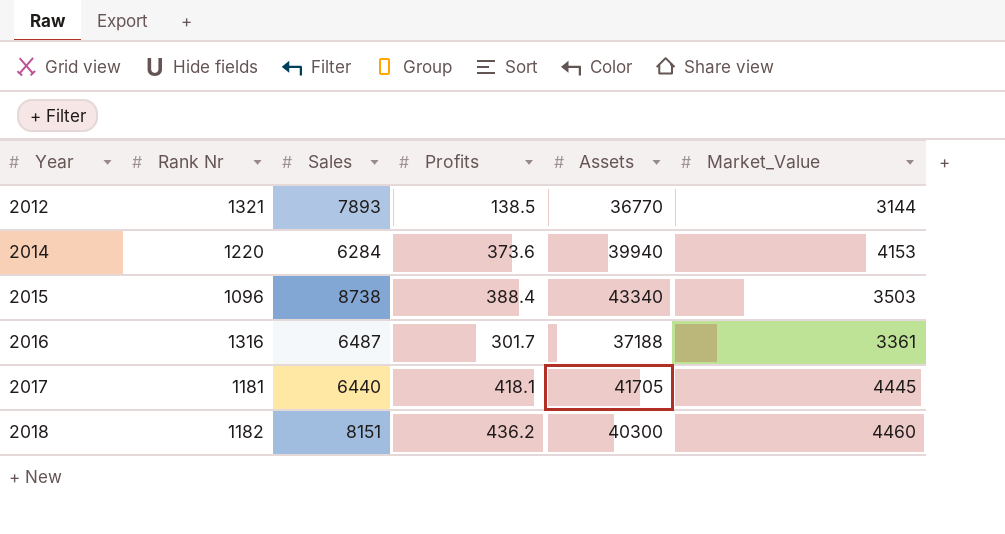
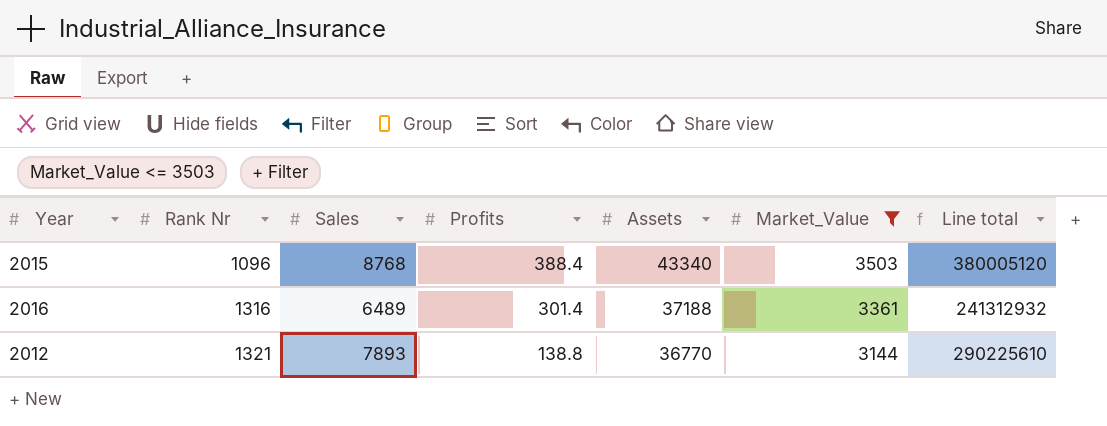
filter: none -> Market_Value <= 3503
row order: Year ascending -> Rank Nr ascending
column Line total | formula: none -> [Sales] * [Assets]
2015 | Sales: 8738 -> 8768
2016 | Sales: 6487 -> 6489
2016 | Profits: 301.7 -> 301.4
2012 | Profits: 138.5 -> 138.8

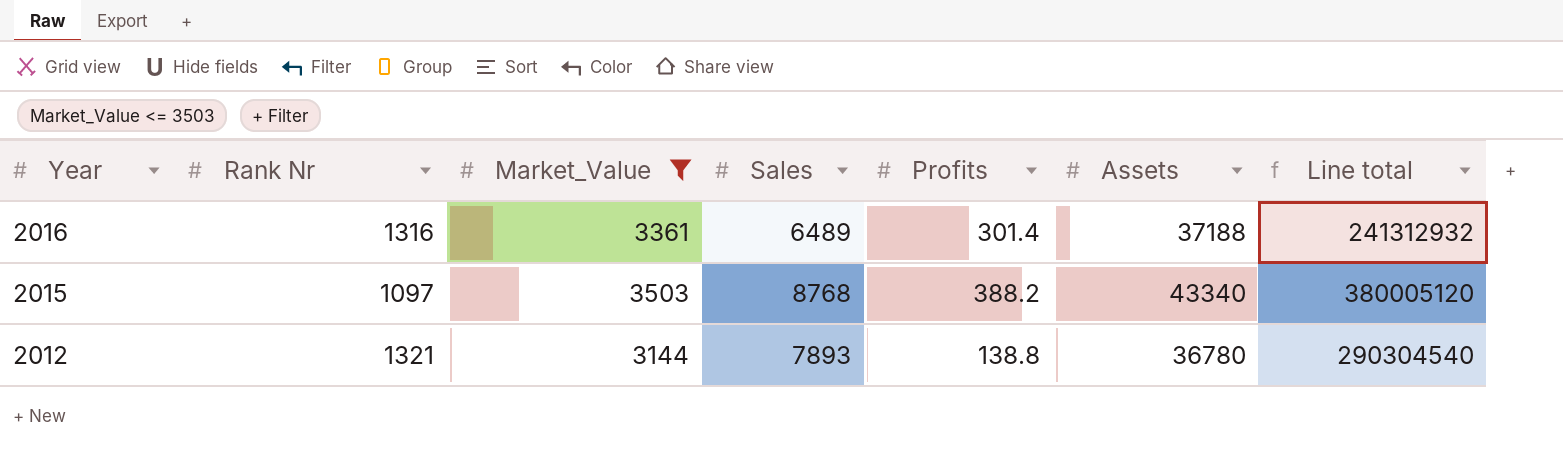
row order: Rank Nr ascending -> Year descending
column Market_Value | position: 6 -> 3
2015 | Rank Nr: 1096 -> 1097
2015 | Profits: 388.4 -> 388.2
2012 | Assets: 36770 -> 36780
2012 | Line total: 290225610 -> 290304540

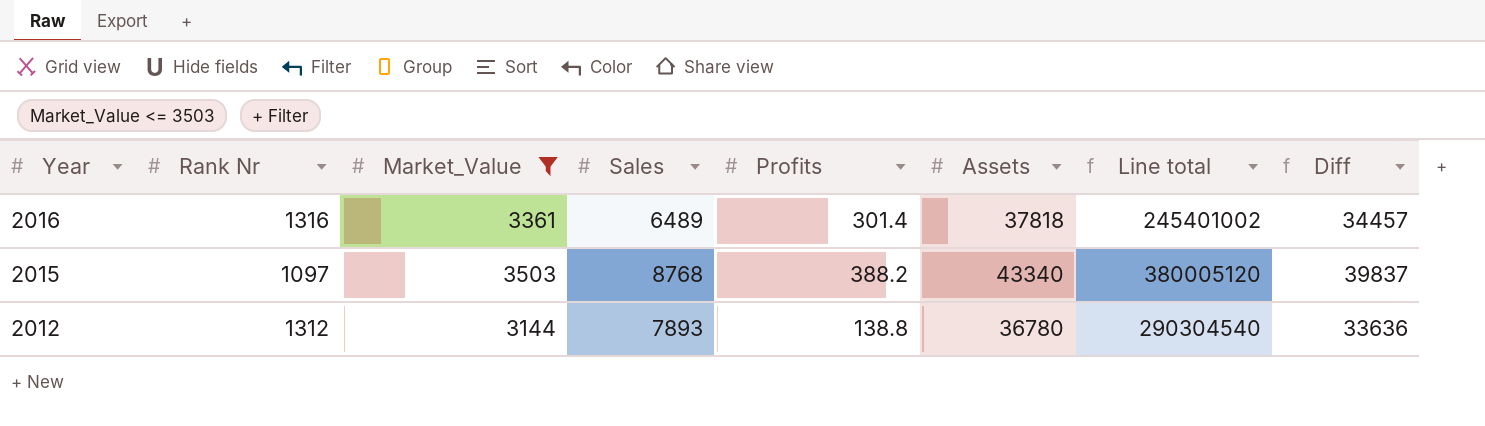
column Diff | formula: none -> [Assets] - [Market_Value]
2016 | Assets: 37188 -> 37818
2016 | Line total: 241312932 -> 245401002
2012 | Rank Nr: 1321 -> 1312

